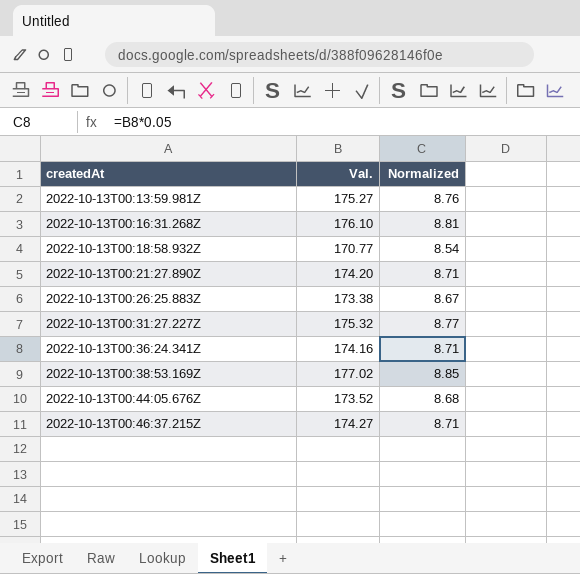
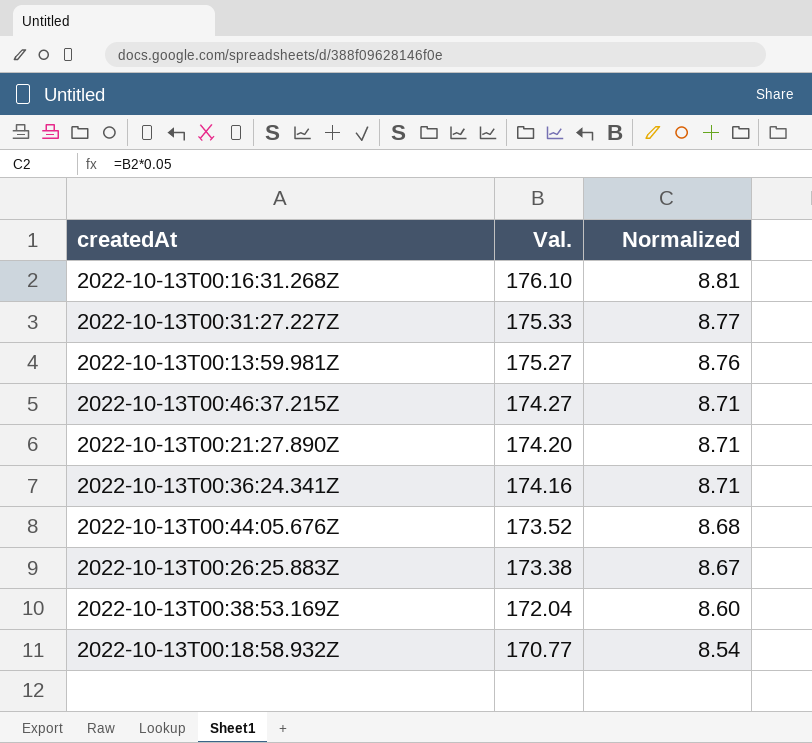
row order: createdAt ascending -> Val. descending
2022-10-13T00:31:27.227Z | Val.: 175.32 -> 175.33
2022-10-13T00:38:53.169Z | Val.: 177.02 -> 172.04
2022-10-13T00:38:53.169Z | Normalized: 8.85 -> 8.60

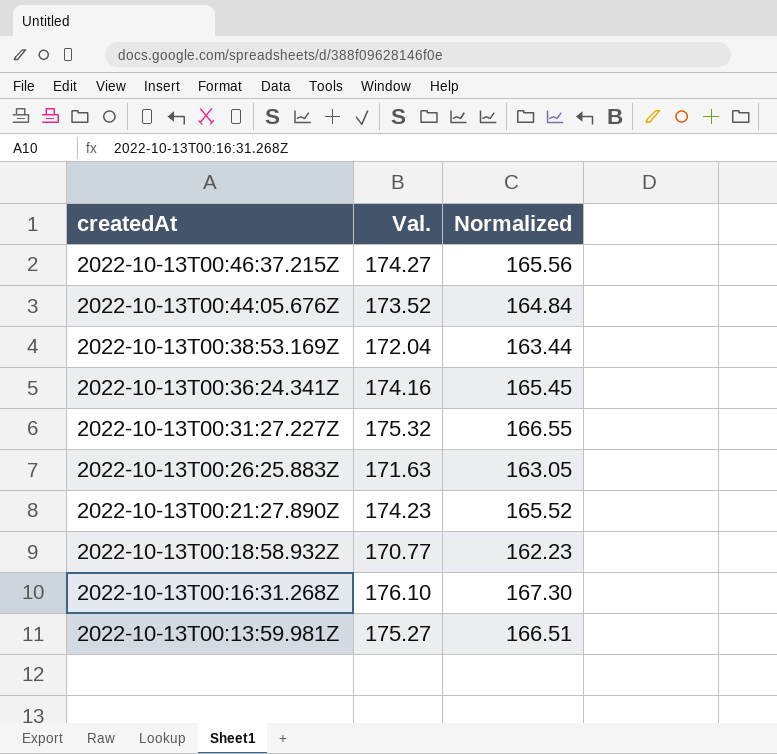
row order: Val. descending -> createdAt descending
column Normalized | formula: [Val.] * 0.05 -> [Val.] * 0.95
2022-10-13T00:31:27.227Z | Val.: 175.33 -> 175.32
2022-10-13T00:26:25.883Z | Val.: 173.38 -> 171.63
2022-10-13T00:21:27.890Z | Val.: 174.20 -> 174.23

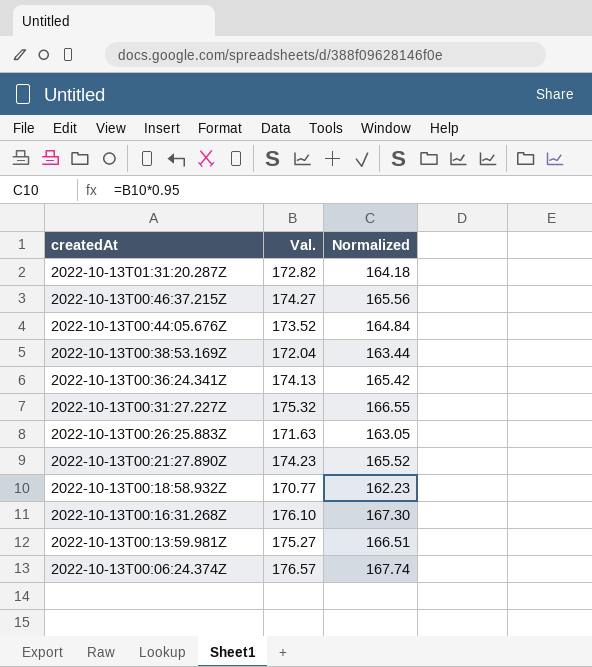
row 2022-10-13T01:31:20.287Z: none -> 172.82 | 164.18
2022-10-13T00:36:24.341Z | Val.: 174.16 -> 174.13
2022-10-13T00:36:24.341Z | Normalized: 165.45 -> 165.42
row 2022-10-13T00:06:24.374Z: none -> 176.57 | 167.74

